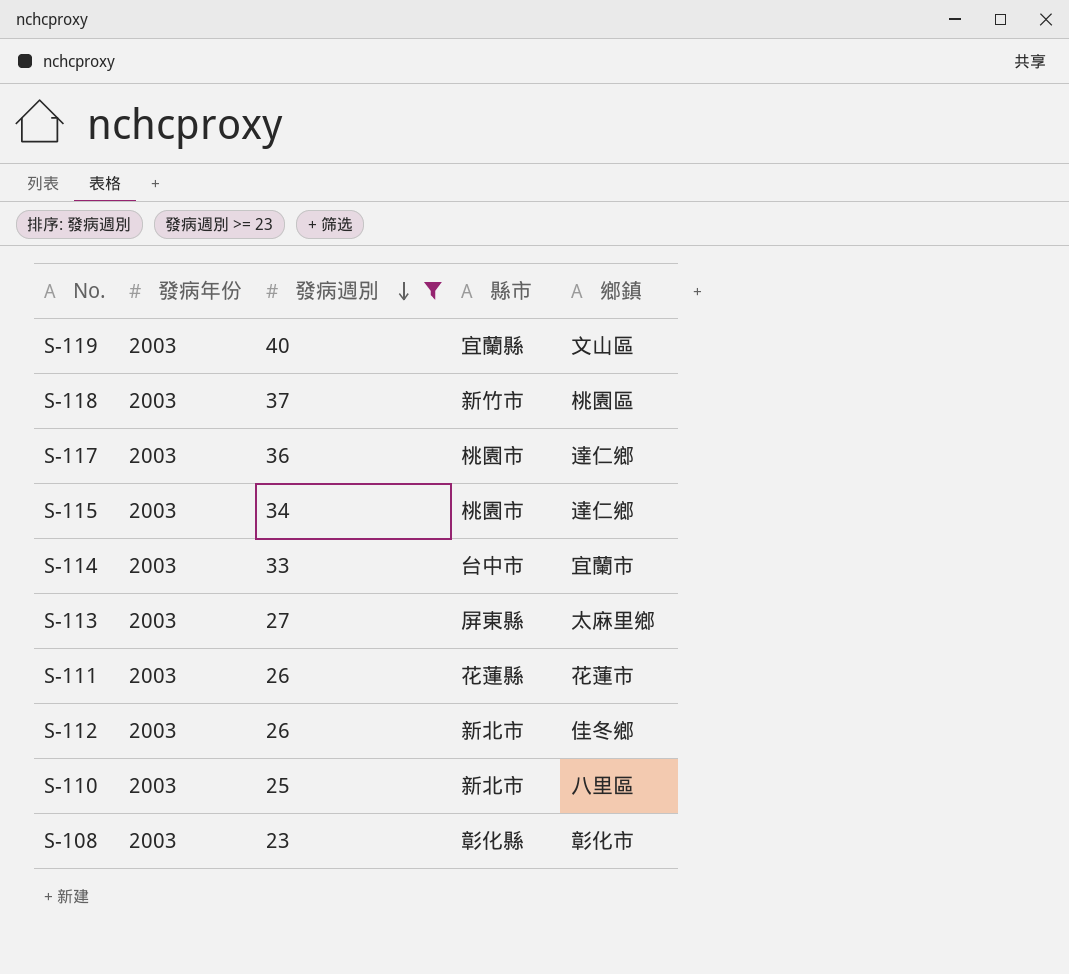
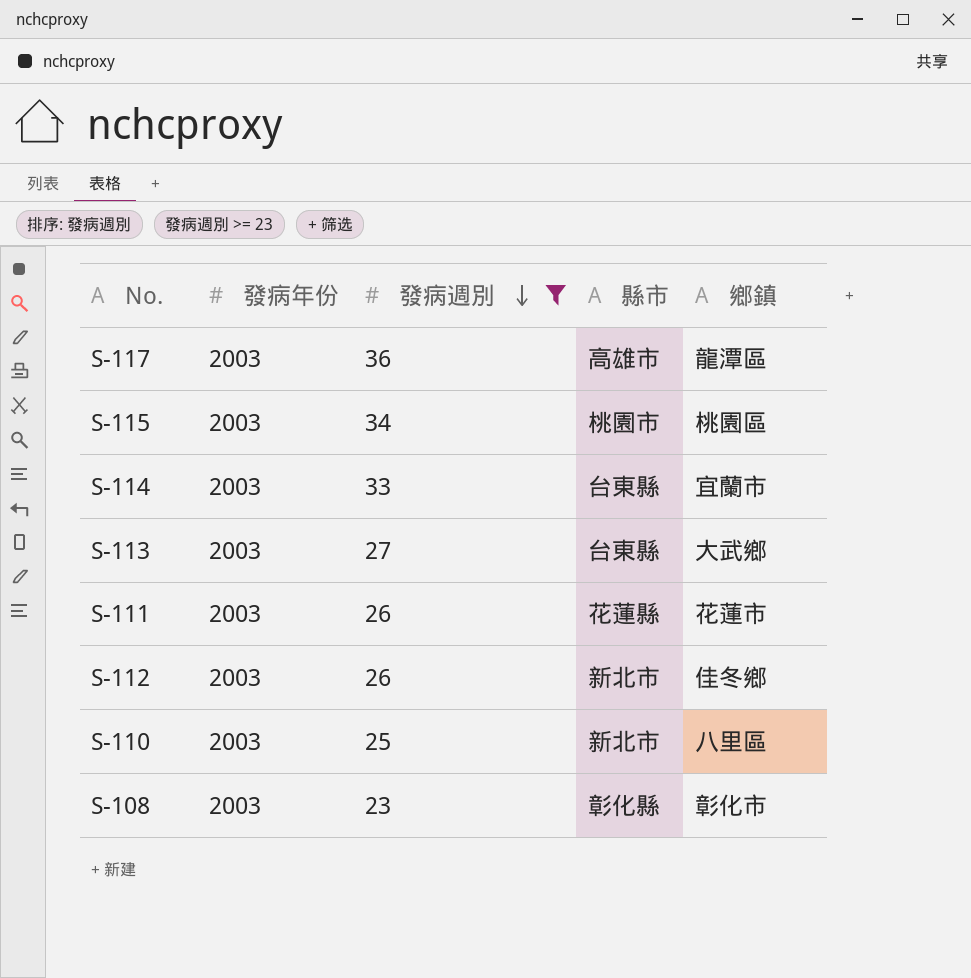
row S-119: 2003 | 40 | 宜蘭縣 | 文山區 -> none
row S-118: 2003 | 37 | 新竹市 | 桃園區 -> none
S-117 | 縣市: 桃園市 -> 高雄市
S-117 | 鄉鎮: 達仁鄉 -> 龍潭區
S-115 | 鄉鎮: 達仁鄉 -> 桃園區
S-114 | 縣市: 台中市 -> 台東縣
S-113 | 縣市: 屏東縣 -> 台東縣
S-113 | 鄉鎮: 太麻里鄉 -> 大武鄉

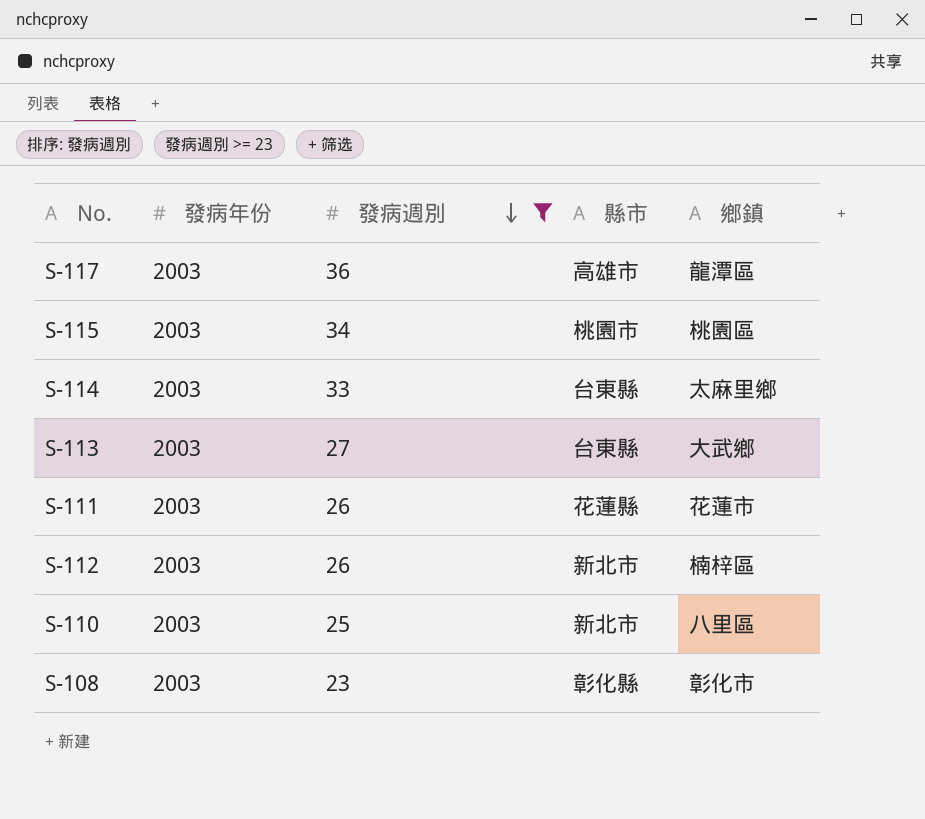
S-114 | 鄉鎮: 宜蘭市 -> 太麻里鄉
S-112 | 鄉鎮: 佳冬鄉 -> 楠梓區

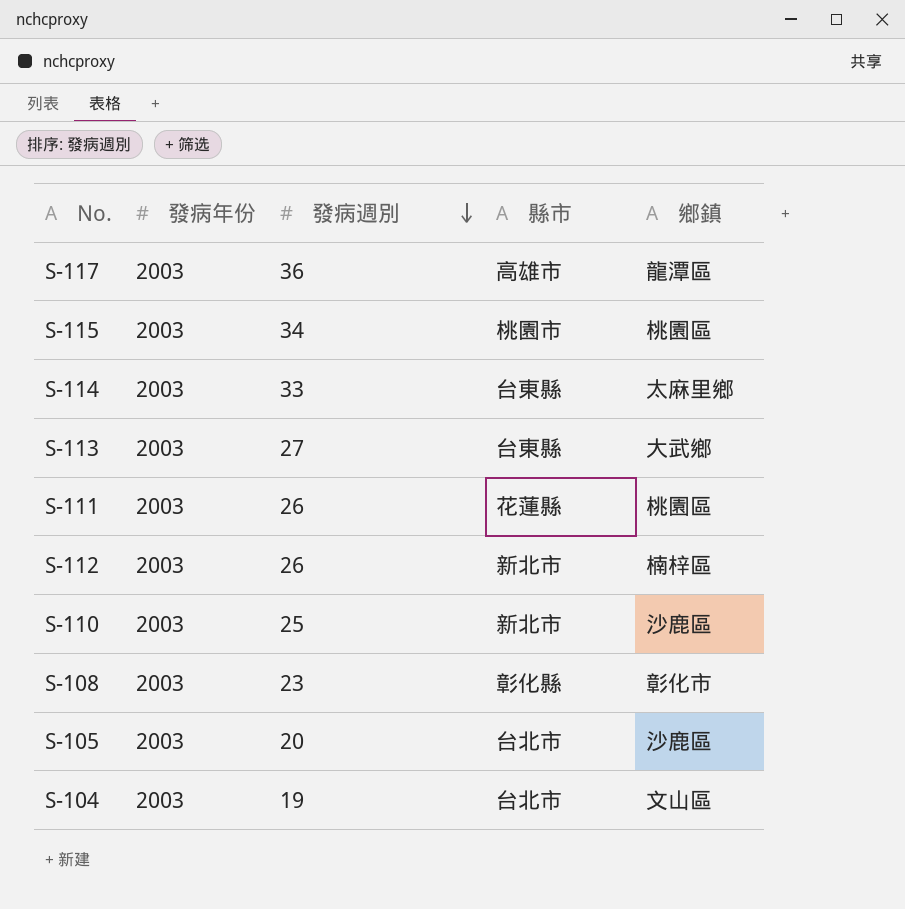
filter: 發病週別 >= 23 -> none
S-111 | 鄉鎮: 花蓮市 -> 桃園區
S-110 | 鄉鎮: 八里區 -> 沙鹿區

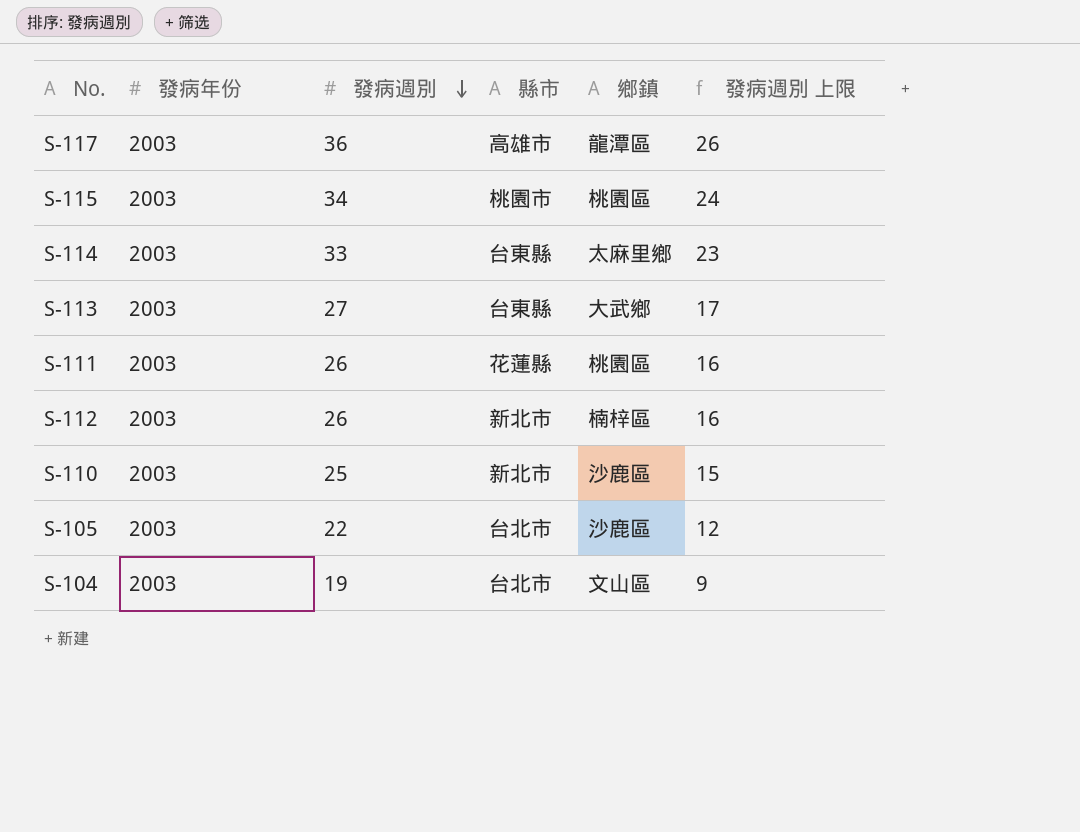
column 發病週別 上限 | formula: none -> [發病週別] - 10
row S-108: 2003 | 23 | 彰化縣 | 彰化市 -> none
S-105 | 發病週別: 20 -> 22

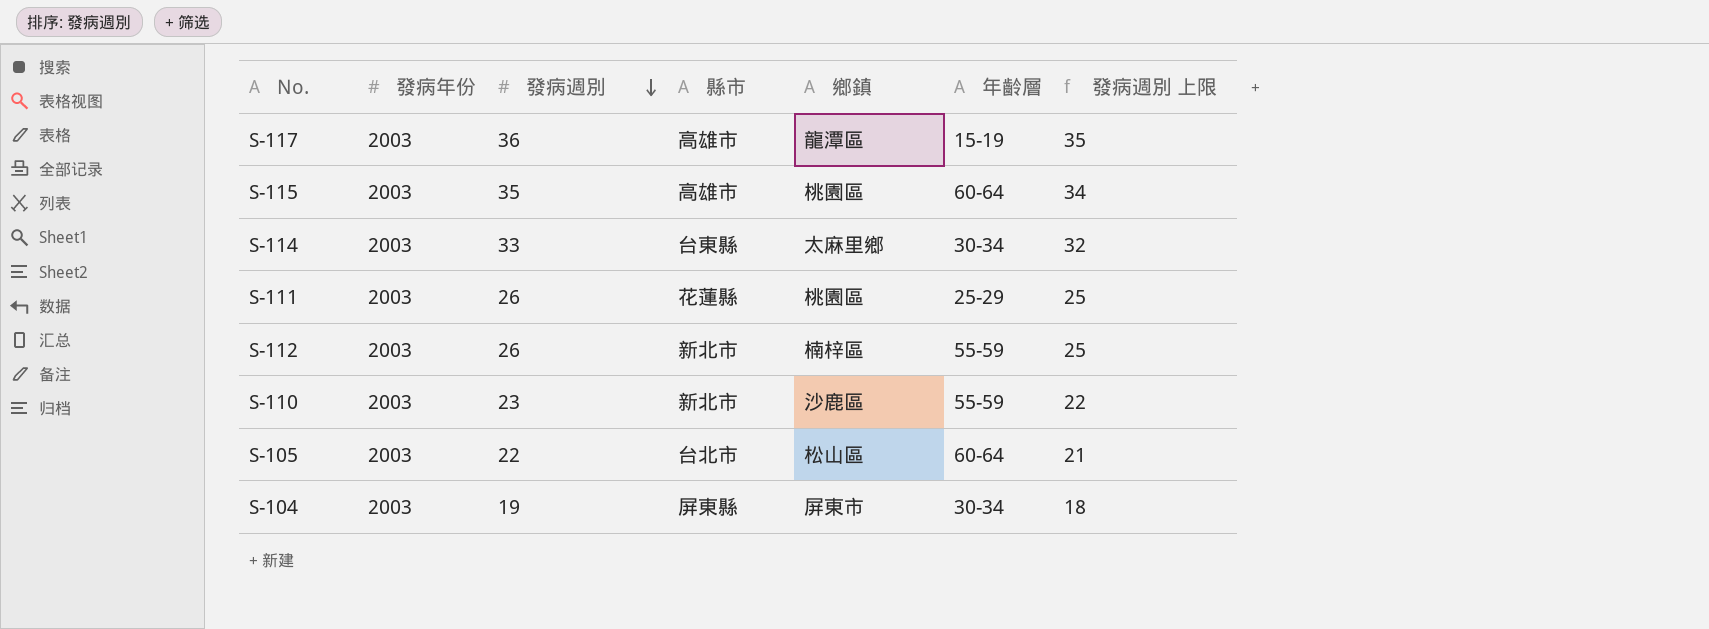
column 年齡層 | position: none -> 6
column 發病週別 上限 | formula: [發病週別] - 10 -> [發病週別] - 1
row S-113: 2003 | 27 | 台東縣 | 大武鄉 | 17 -> none
S-115 | 發病週別: 34 -> 35
S-115 | 縣市: 桃園市 -> 高雄市
S-110 | 發病週別: 25 -> 23
S-105 | 鄉鎮: 沙鹿區 -> 松山區
S-104 | 縣市: 台北市 -> 屏東縣
S-104 | 鄉鎮: 文山區 -> 屏東市

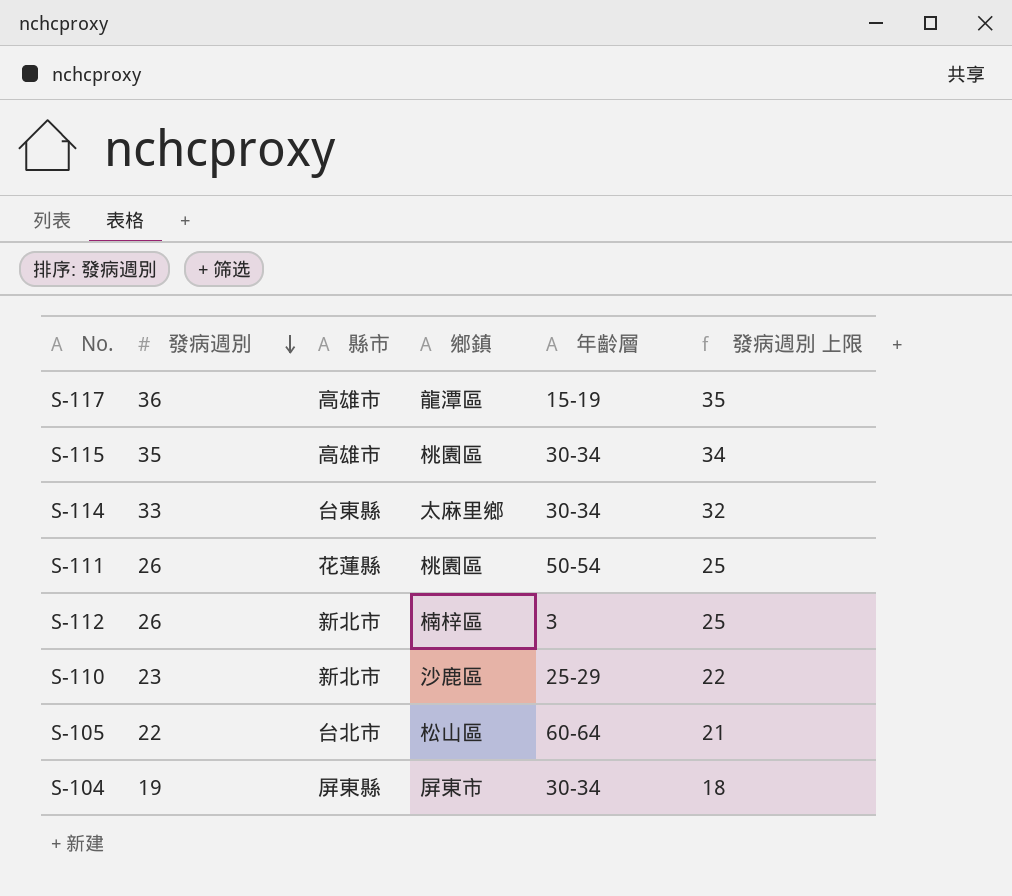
column 發病年份 | position: 2 -> none
S-115 | 年齡層: 60-64 -> 30-34
S-111 | 年齡層: 25-29 -> 50-54
S-112 | 年齡層: 55-59 -> 3
S-110 | 年齡層: 55-59 -> 25-29

